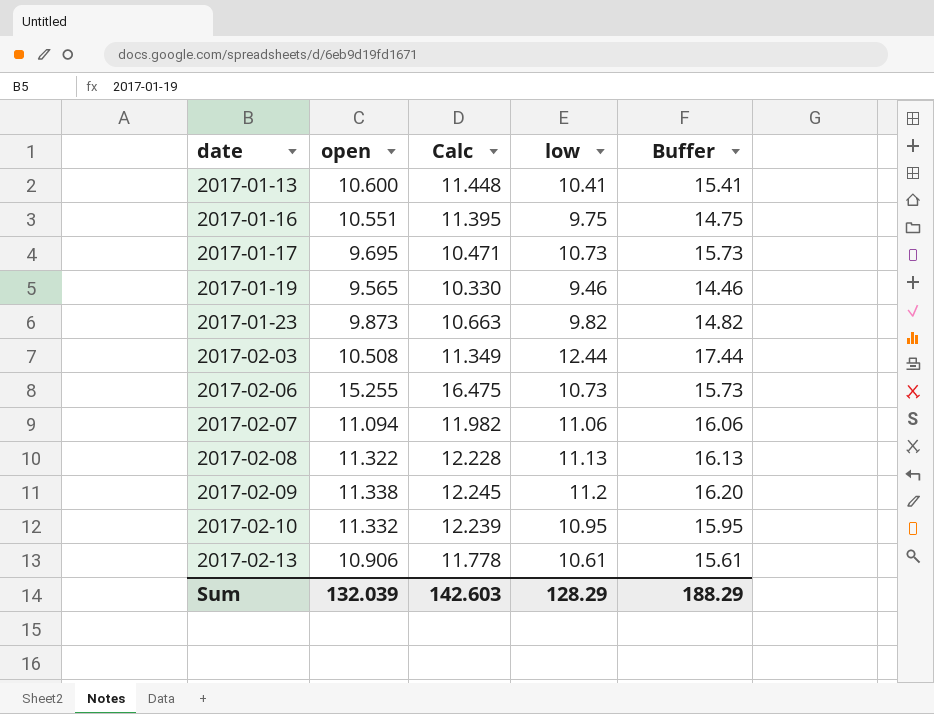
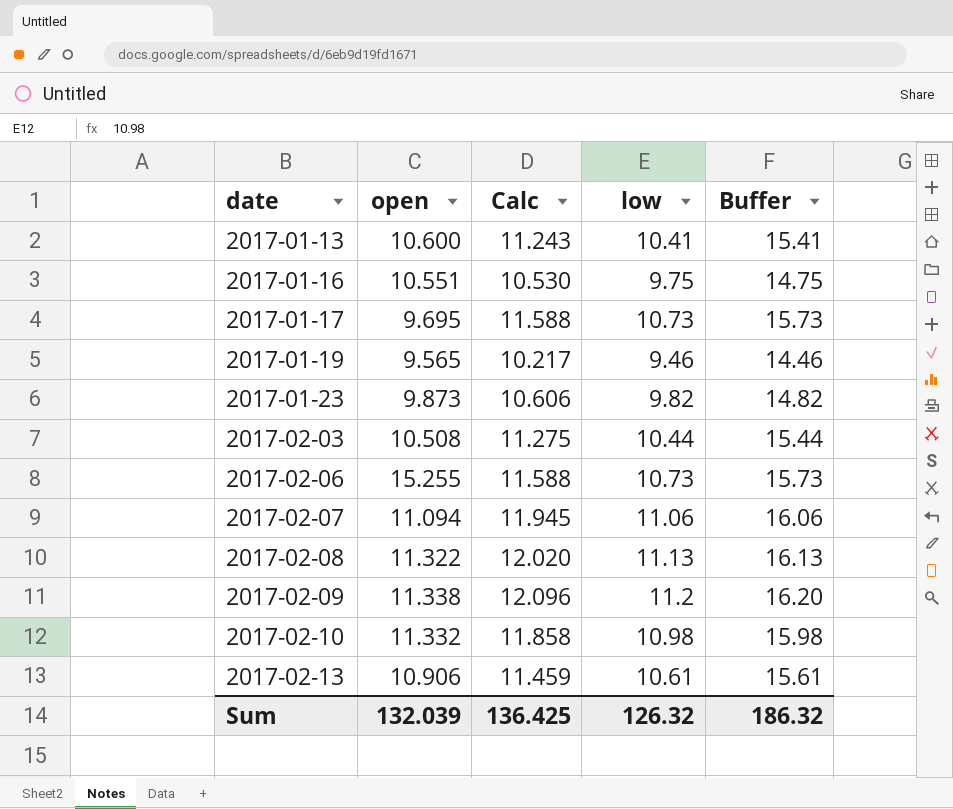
column Calc | formula: [open] * 1.08 -> [low] * 1.08
2017-02-03 | low: 12.44 -> 10.44
2017-02-03 | Buffer: 17.44 -> 15.44
2017-02-10 | low: 10.95 -> 10.98
2017-02-10 | Buffer: 15.95 -> 15.98
Sum | Calc: 142.603 -> 136.425
Sum | low: 128.29 -> 126.32
Sum | Buffer: 188.29 -> 186.32

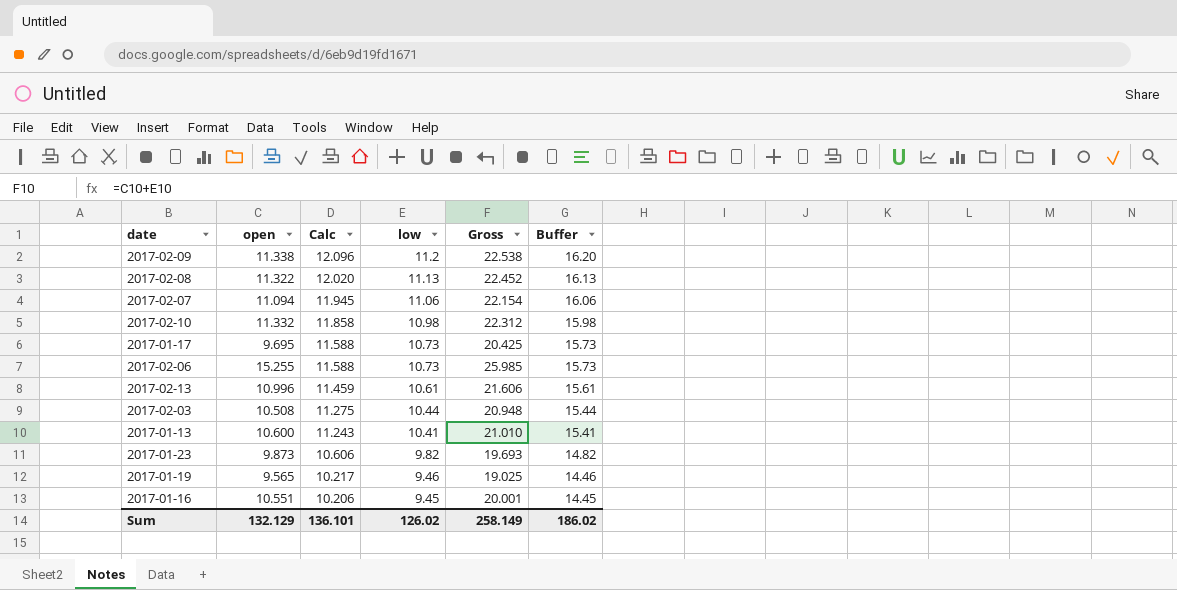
row order: date ascending -> Calc descending
column Gross | formula: none -> [open] + [low]
2017-02-13 | open: 10.906 -> 10.996
2017-01-16 | Calc: 10.530 -> 10.206
2017-01-16 | low: 9.75 -> 9.45
2017-01-16 | Buffer: 14.75 -> 14.45
Sum | open: 132.039 -> 132.129
Sum | Calc: 136.425 -> 136.101
Sum | low: 126.32 -> 126.02
Sum | Buffer: 186.32 -> 186.02

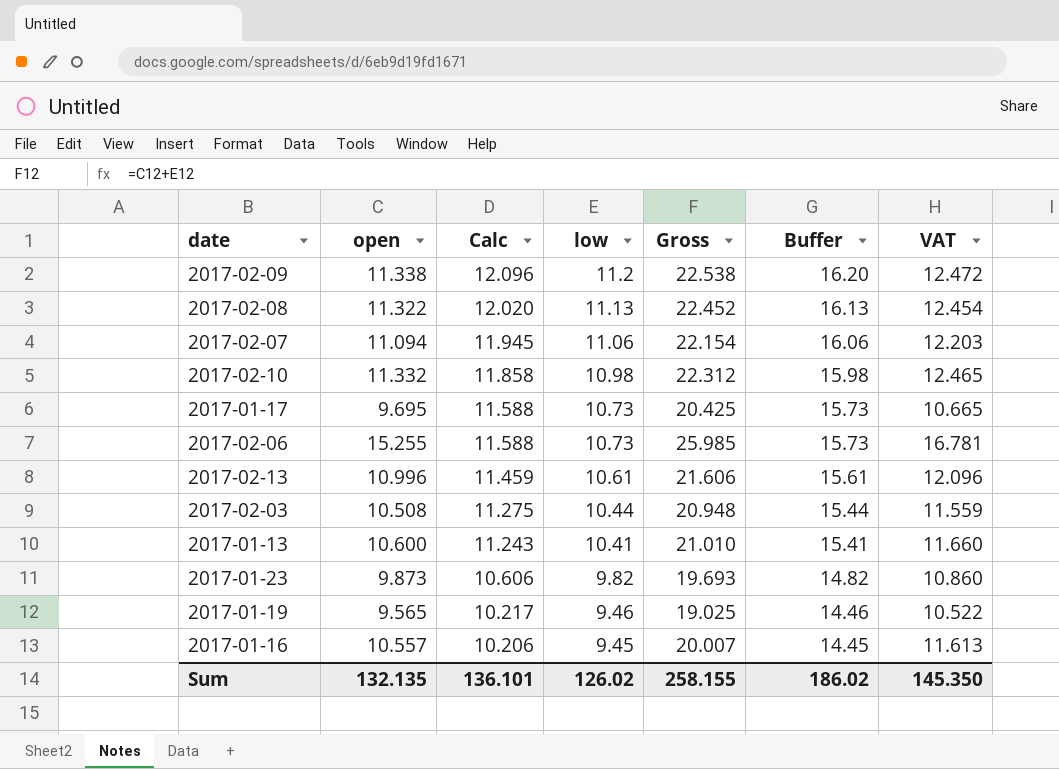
column VAT | formula: none -> [open] * 1.1
2017-01-16 | open: 10.551 -> 10.557
2017-01-16 | Gross: 20.001 -> 20.007
Sum | open: 132.129 -> 132.135
Sum | Gross: 258.149 -> 258.155

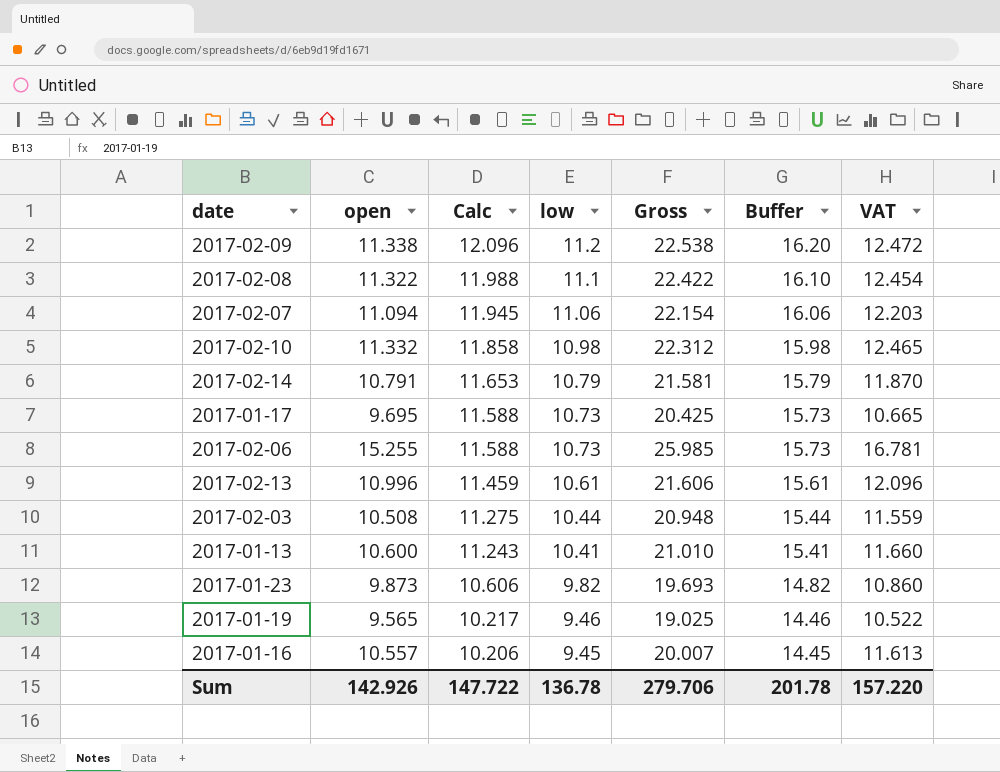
2017-02-08 | Calc: 12.020 -> 11.988
2017-02-08 | low: 11.13 -> 11.1
2017-02-08 | Gross: 22.452 -> 22.422
2017-02-08 | Buffer: 16.13 -> 16.10
row 2017-02-14: none -> 10.791 | 11.653 | 10.79 | 21.581 | 15.79 | 11.870
Sum | open: 132.135 -> 142.926
Sum | Calc: 136.101 -> 147.722
Sum | low: 126.02 -> 136.78
Sum | Gross: 258.155 -> 279.706
Sum | Buffer: 186.02 -> 201.78
Sum | VAT: 145.350 -> 157.220

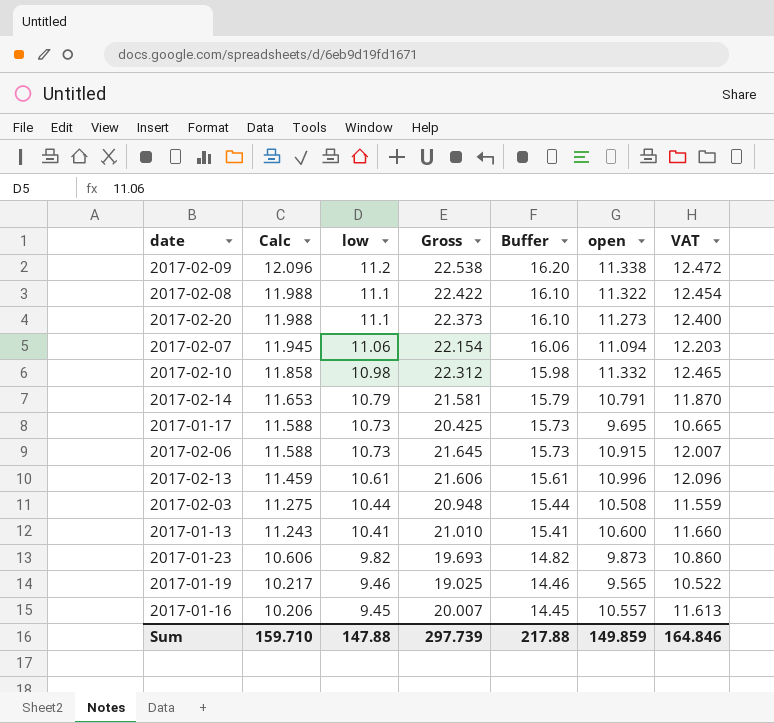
column open | position: 2 -> 6
row 2017-02-20: none -> 11.988 | 11.1 | 22.373 | 16.10 | 11.273 | 12.400
2017-02-06 | Gross: 25.985 -> 21.645
2017-02-06 | open: 15.255 -> 10.915
2017-02-06 | VAT: 16.781 -> 12.007
Sum | Calc: 147.722 -> 159.710
Sum | low: 136.78 -> 147.88
Sum | Gross: 279.706 -> 297.739
Sum | Buffer: 201.78 -> 217.88
Sum | open: 142.926 -> 149.859
Sum | VAT: 157.220 -> 164.846

